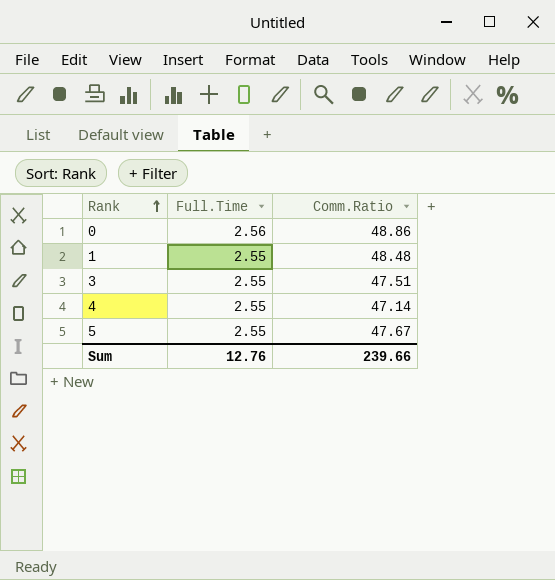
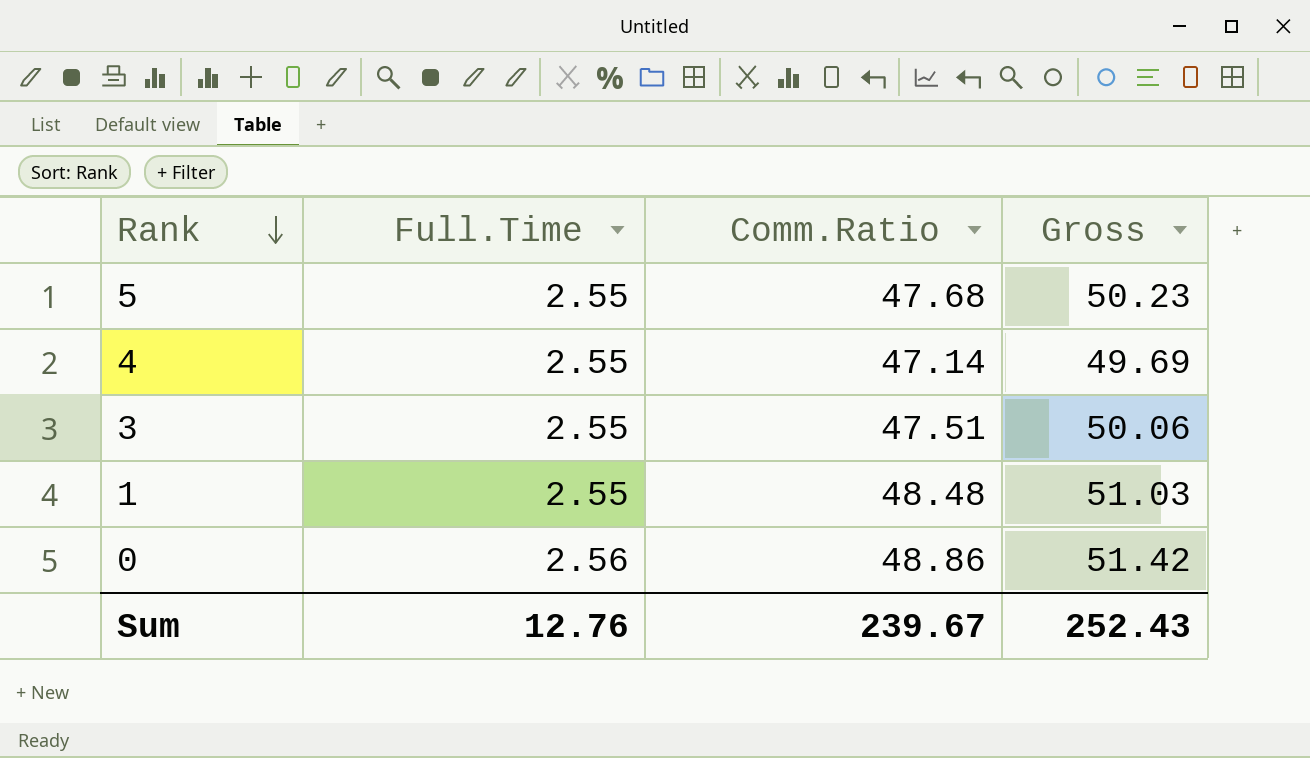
row order: Rank ascending -> Rank descending
column Gross | formula: none -> [Full.Time] + [Comm.Ratio]
5 | Comm.Ratio: 47.67 -> 47.68
Sum | Comm.Ratio: 239.66 -> 239.67

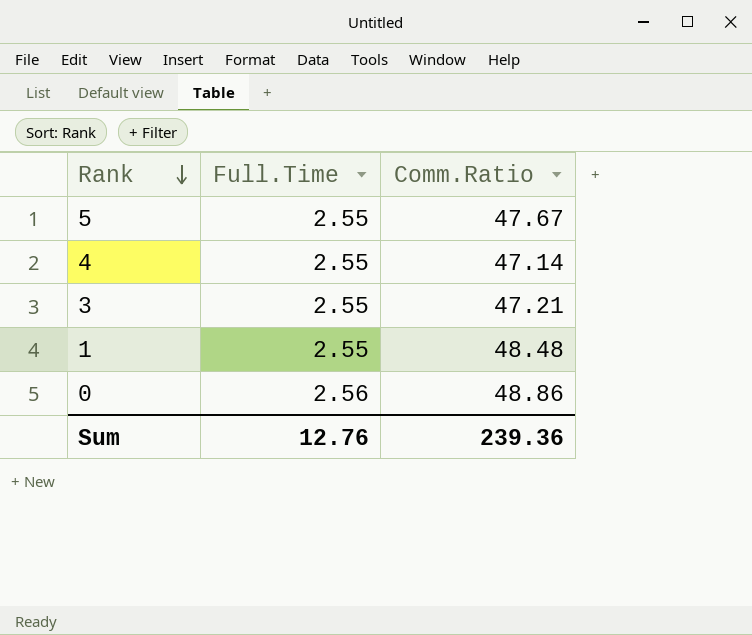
column Gross | formula: [Full.Time] + [Comm.Ratio] -> none
5 | Comm.Ratio: 47.68 -> 47.67
3 | Comm.Ratio: 47.51 -> 47.21
Sum | Comm.Ratio: 239.67 -> 239.36

